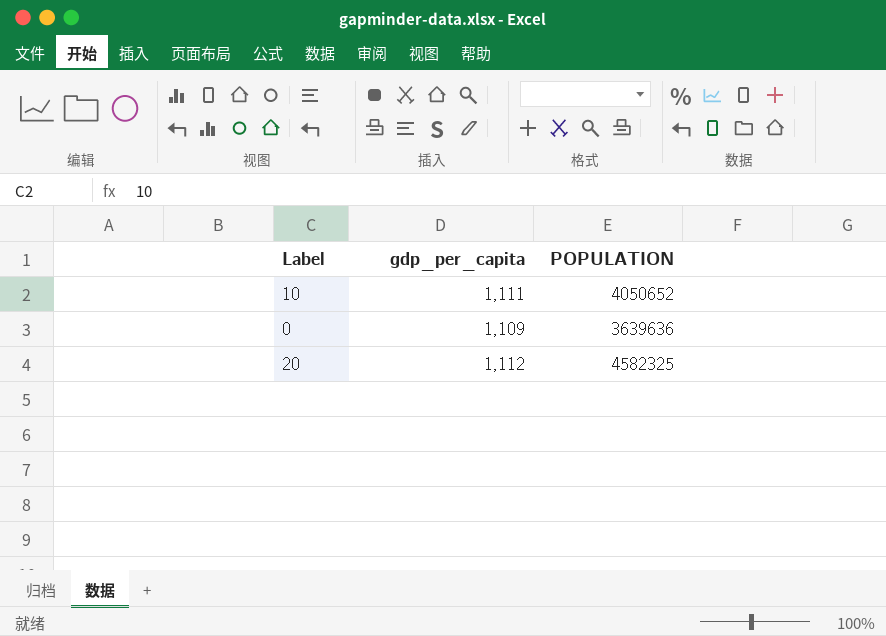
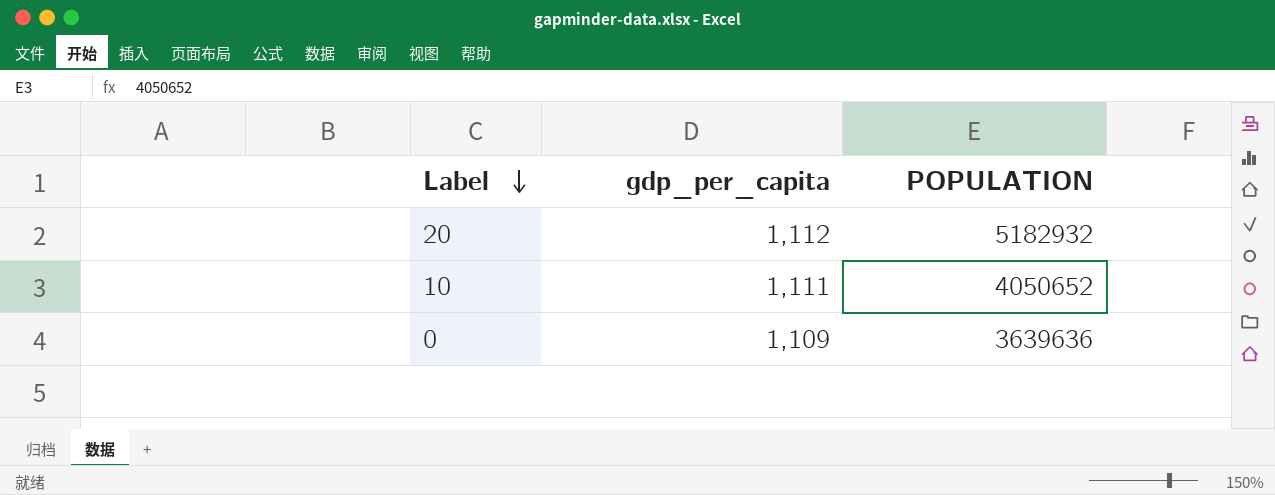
row order: none -> Label descending
20 | POPULATION: 4582325 -> 5182932

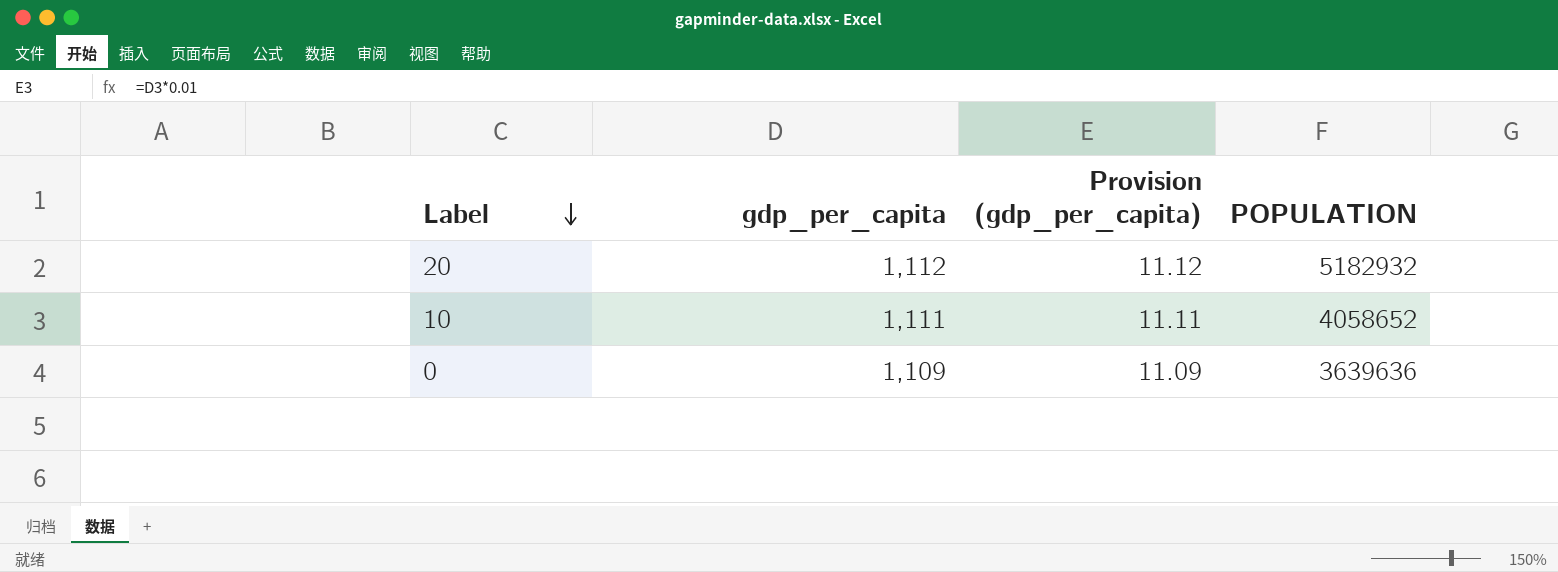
column Provision (gdp_per_capita) | formula: none -> [gdp_per_capita] * 0.01
10 | POPULATION: 4050652 -> 4058652

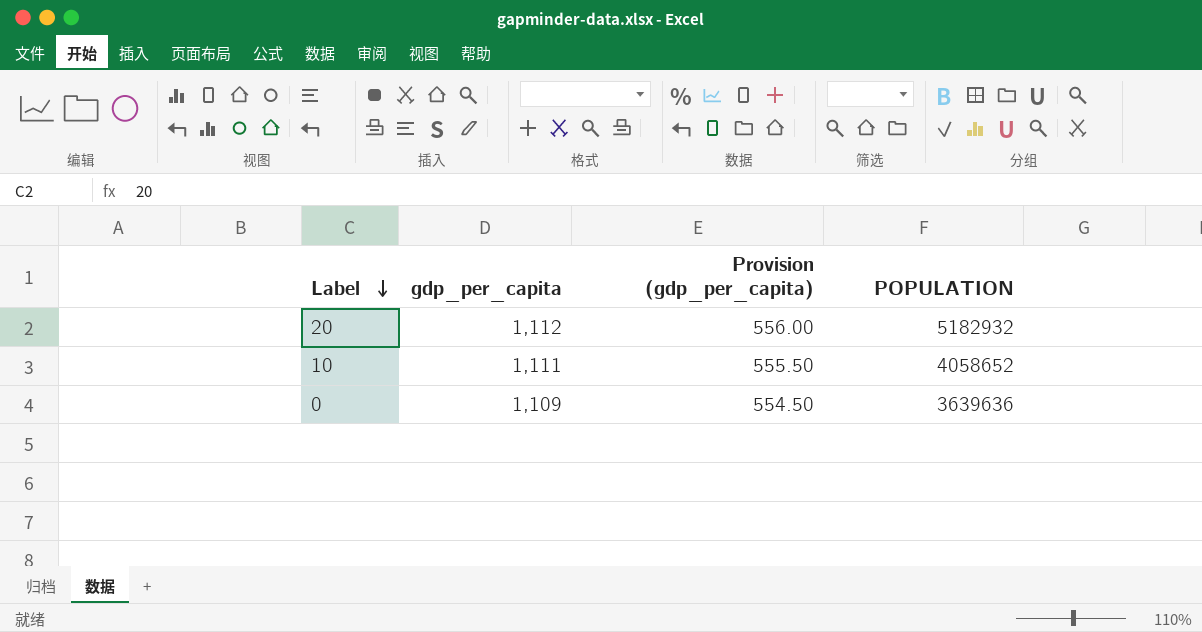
column Provision (gdp_per_capita) | formula: [gdp_per_capita] * 0.01 -> [gdp_per_capita] * 0.5

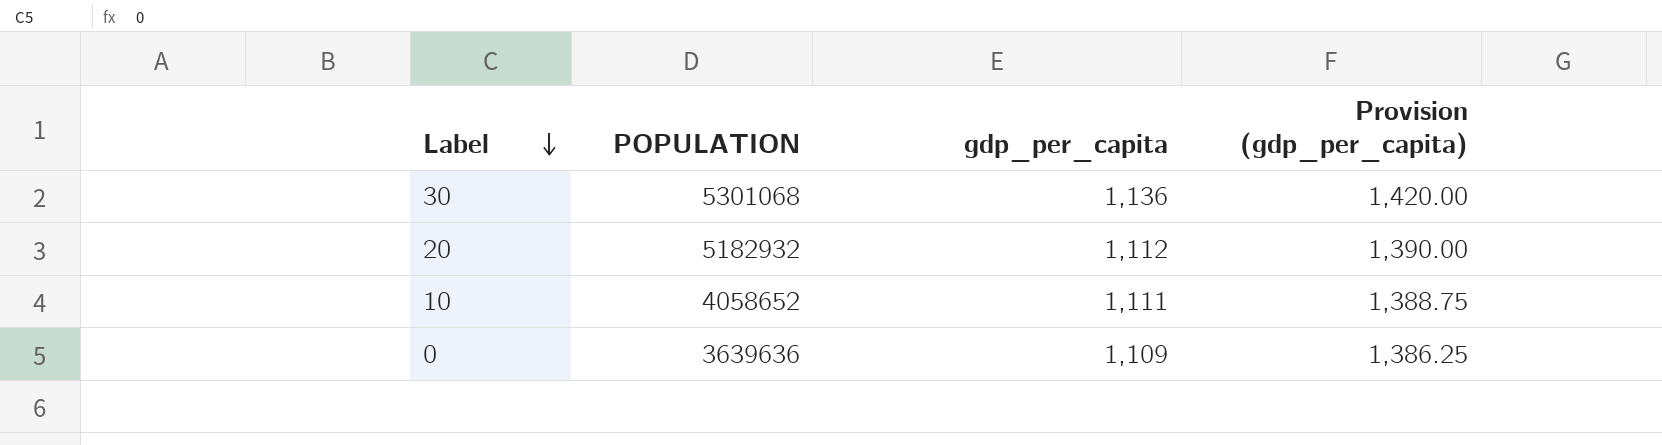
column POPULATION | position: 4 -> 2
column Provision (gdp_per_capita) | formula: [gdp_per_capita] * 0.5 -> [gdp_per_capita] * 1.25
row 30: none -> 5301068 | 1,136 | 1,420.00

